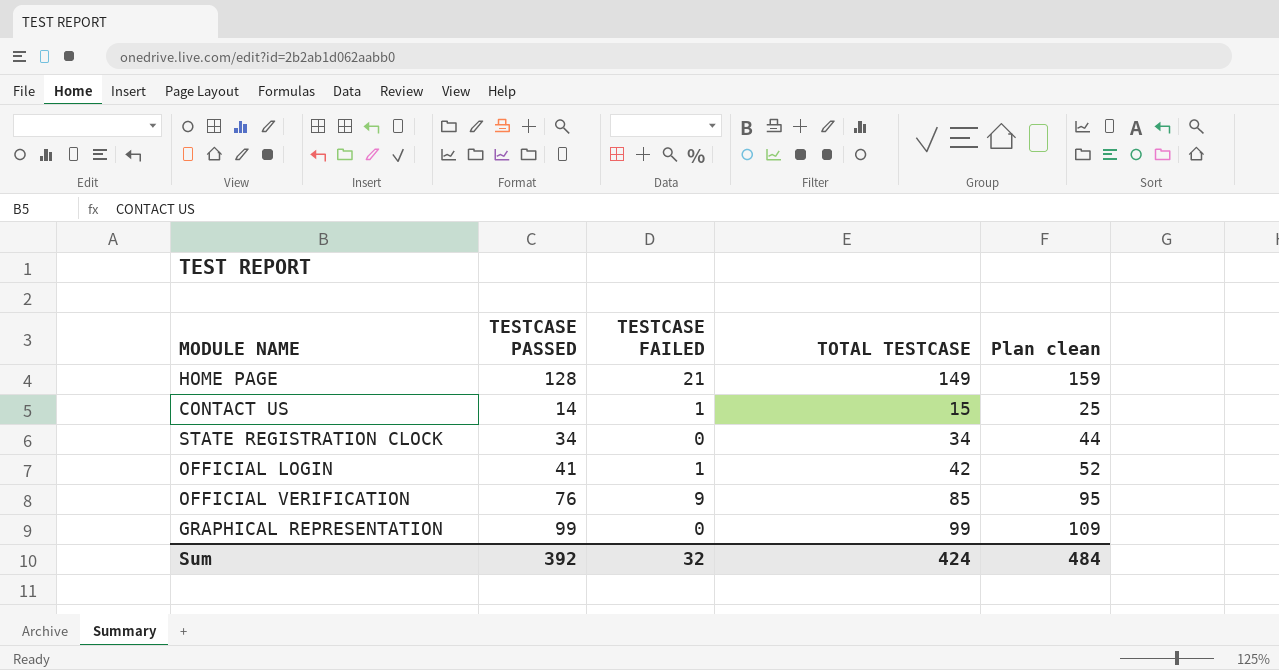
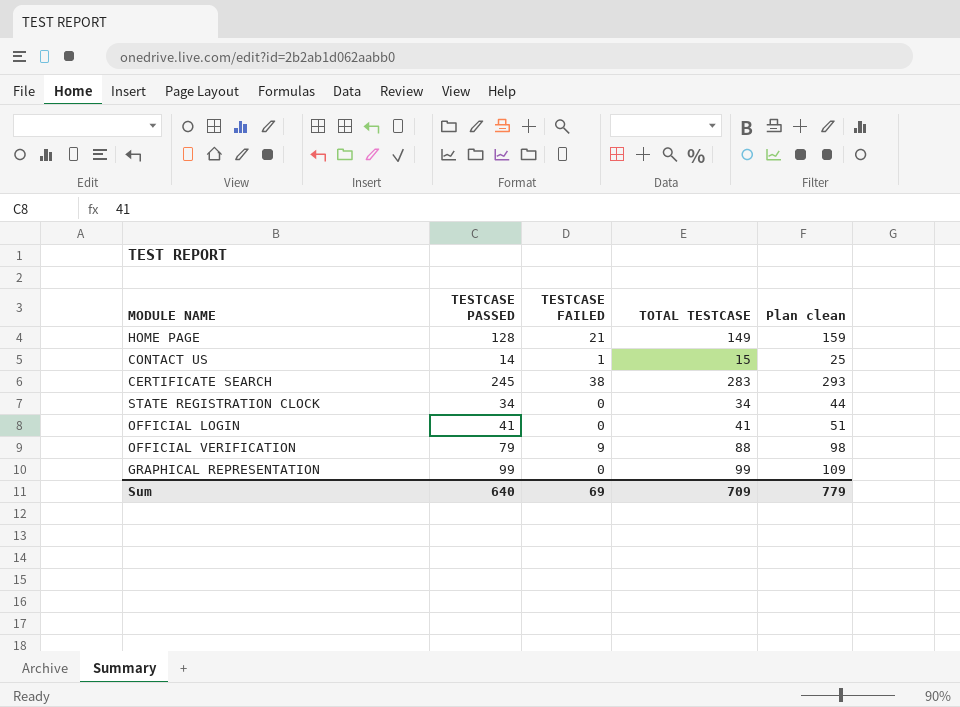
row CERTIFICATE SEARCH: none -> 245 | 38 | 283 | 293
OFFICIAL LOGIN | TESTCASE FAILED: 1 -> 0
OFFICIAL LOGIN | TOTAL TESTCASE: 42 -> 41
OFFICIAL LOGIN | Plan clean: 52 -> 51
OFFICIAL VERIFICATION | TESTCASE PASSED: 76 -> 79
OFFICIAL VERIFICATION | TOTAL TESTCASE: 85 -> 88
OFFICIAL VERIFICATION | Plan clean: 95 -> 98
Sum | TESTCASE PASSED: 392 -> 640
Sum | TESTCASE FAILED: 32 -> 69
Sum | TOTAL TESTCASE: 424 -> 709
Sum | Plan clean: 484 -> 779

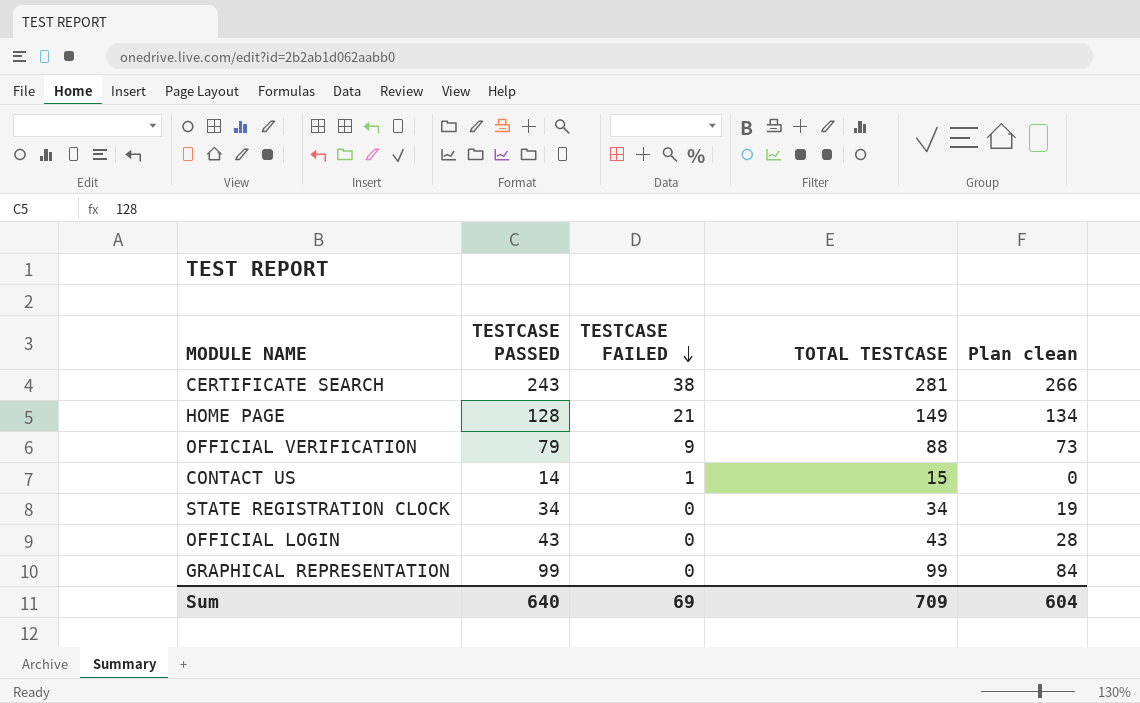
row order: none -> TESTCASE FAILED descending
column Plan clean | formula: [TOTAL TESTCASE] + 10 -> [TOTAL TESTCASE] - 15
CERTIFICATE SEARCH | TESTCASE PASSED: 245 -> 243
CERTIFICATE SEARCH | TOTAL TESTCASE: 283 -> 281
OFFICIAL LOGIN | TESTCASE PASSED: 41 -> 43
OFFICIAL LOGIN | TOTAL TESTCASE: 41 -> 43
Sum | Plan clean: 779 -> 604

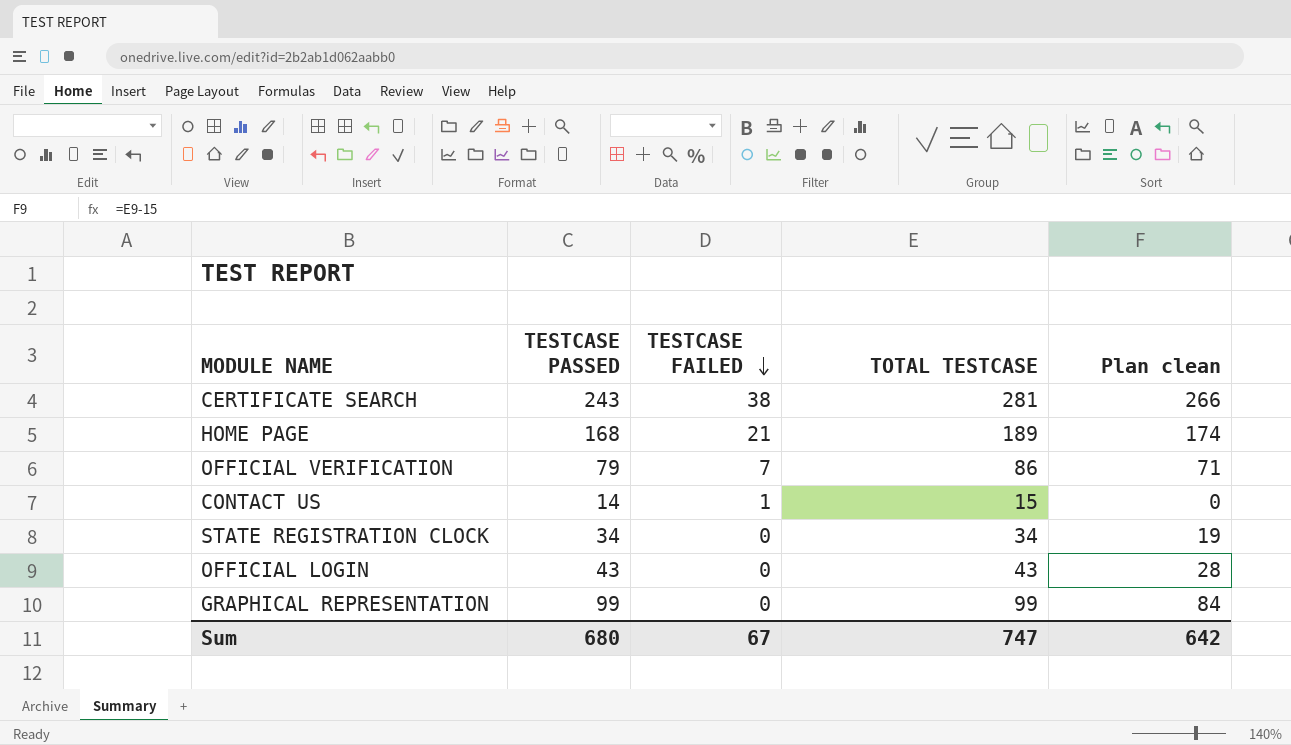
HOME PAGE | TESTCASE PASSED: 128 -> 168
HOME PAGE | TOTAL TESTCASE: 149 -> 189
HOME PAGE | Plan clean: 134 -> 174
OFFICIAL VERIFICATION | TESTCASE FAILED: 9 -> 7
OFFICIAL VERIFICATION | TOTAL TESTCASE: 88 -> 86
OFFICIAL VERIFICATION | Plan clean: 73 -> 71
Sum | TESTCASE PASSED: 640 -> 680
Sum | TESTCASE FAILED: 69 -> 67
Sum | TOTAL TESTCASE: 709 -> 747
Sum | Plan clean: 604 -> 642

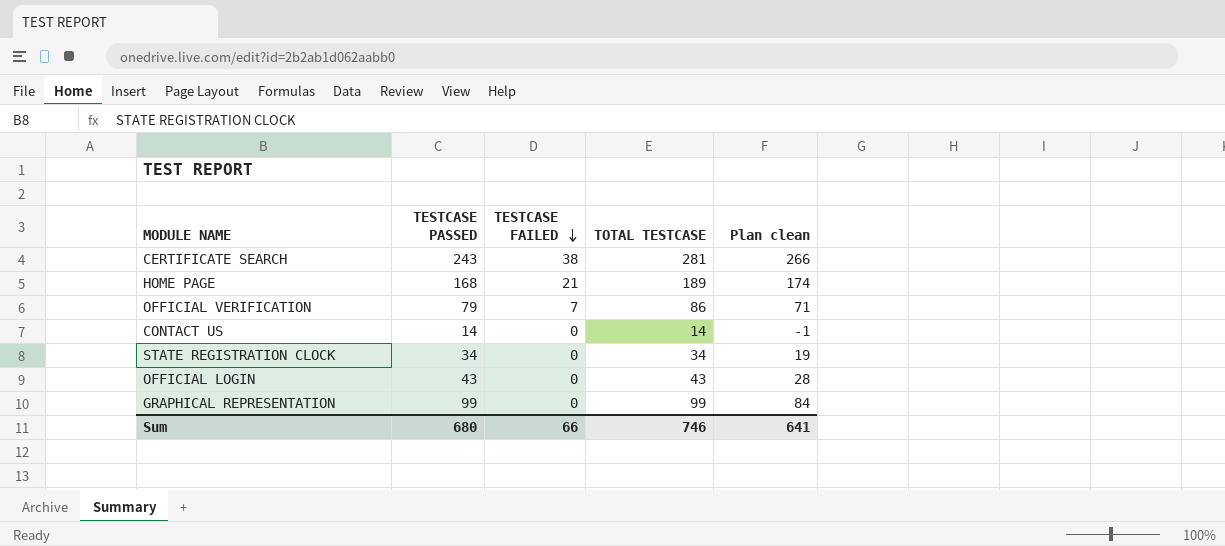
CONTACT US | TESTCASE FAILED: 1 -> 0
CONTACT US | TOTAL TESTCASE: 15 -> 14
CONTACT US | Plan clean: 0 -> -1
Sum | TESTCASE FAILED: 67 -> 66
Sum | TOTAL TESTCASE: 747 -> 746
Sum | Plan clean: 642 -> 641

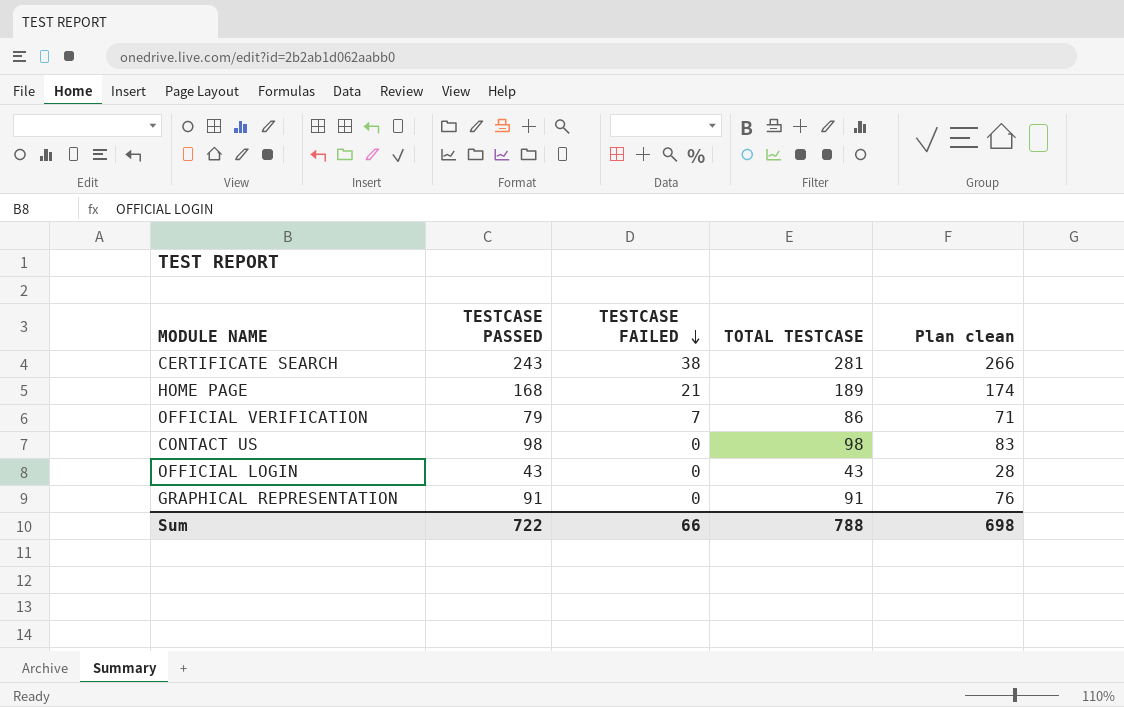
row STATE REGISTRATION CLOCK: 34 | 0 | 34 | 19 -> none
CONTACT US | TESTCASE PASSED: 14 -> 98
CONTACT US | TOTAL TESTCASE: 14 -> 98
CONTACT US | Plan clean: -1 -> 83
GRAPHICAL REPRESENTATION | TESTCASE PASSED: 99 -> 91
GRAPHICAL REPRESENTATION | TOTAL TESTCASE: 99 -> 91
GRAPHICAL REPRESENTATION | Plan clean: 84 -> 76
Sum | TESTCASE PASSED: 680 -> 722
Sum | TOTAL TESTCASE: 746 -> 788
Sum | Plan clean: 641 -> 698

